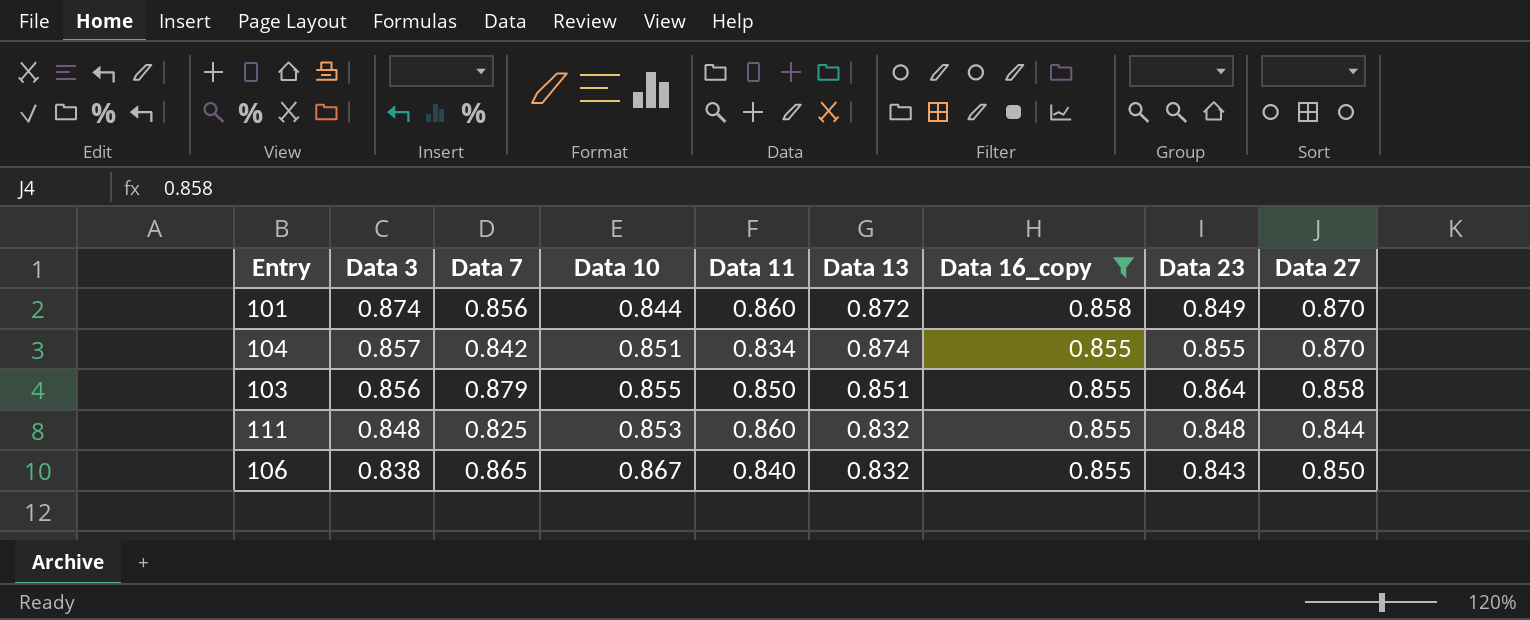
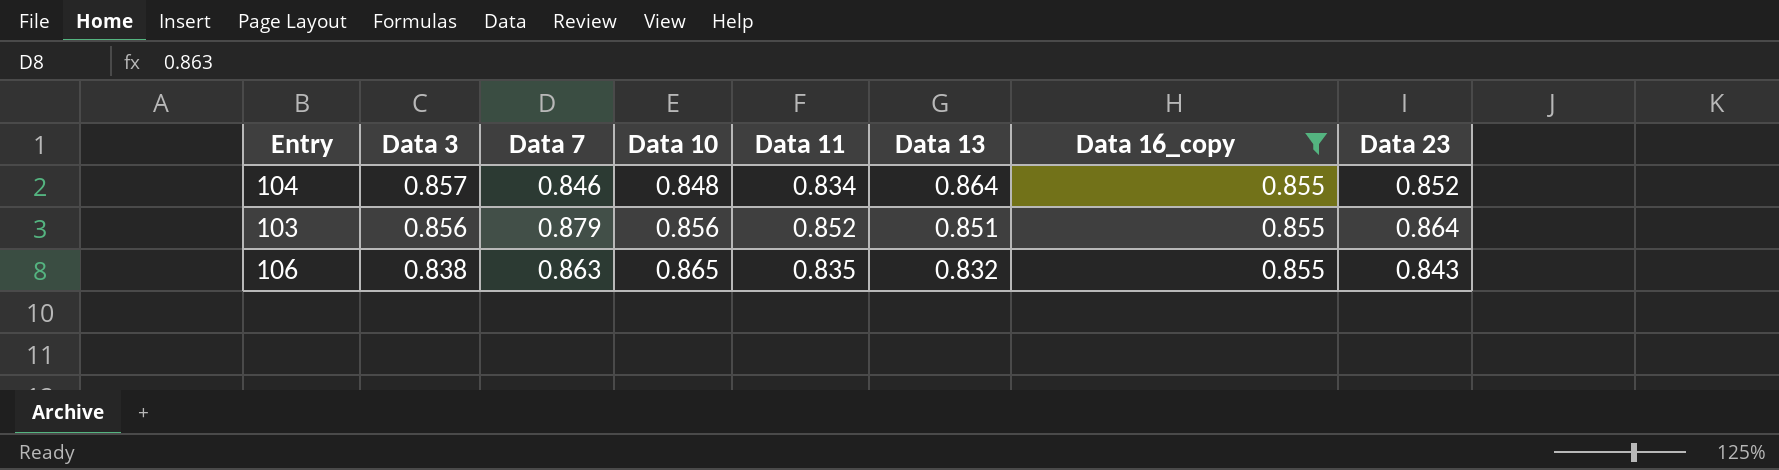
column Data 27 | position: 9 -> none
row 101: 0.874 | 0.856 | 0.844 | 0.860 | 0.872 | 0.858 | 0.849 | 0.870 -> none
row 111: 0.848 | 0.825 | 0.853 | 0.860 | 0.832 | 0.855 | 0.848 | 0.844 -> none
104 | Data 7: 0.842 -> 0.846
104 | Data 10: 0.851 -> 0.848
104 | Data 13: 0.874 -> 0.864
104 | Data 23: 0.855 -> 0.852
103 | Data 10: 0.855 -> 0.856
103 | Data 11: 0.850 -> 0.852
106 | Data 7: 0.865 -> 0.863
106 | Data 10: 0.867 -> 0.865
106 | Data 11: 0.840 -> 0.835

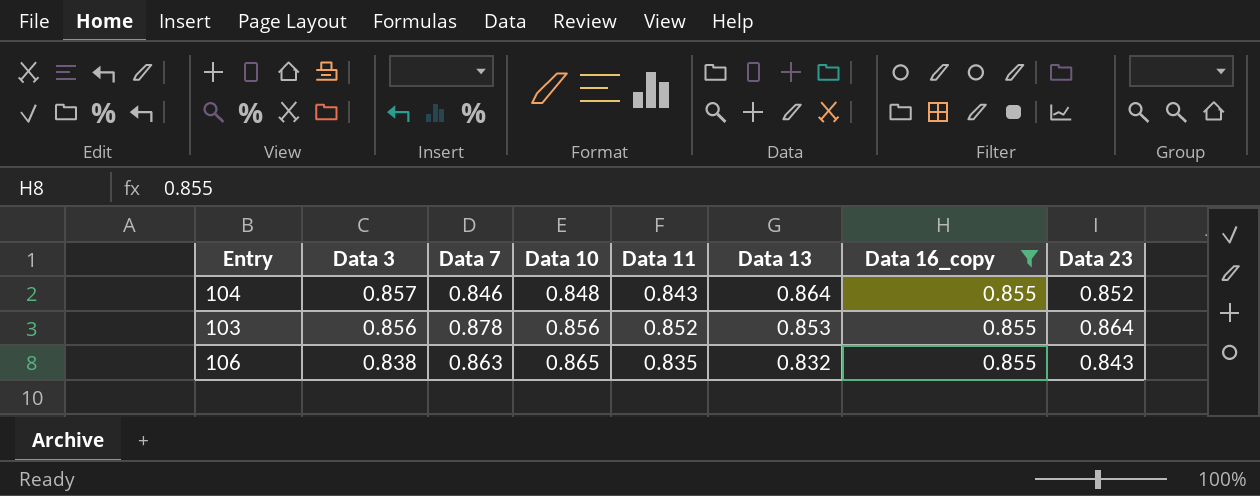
104 | Data 11: 0.834 -> 0.843
103 | Data 7: 0.879 -> 0.878
103 | Data 13: 0.851 -> 0.853

